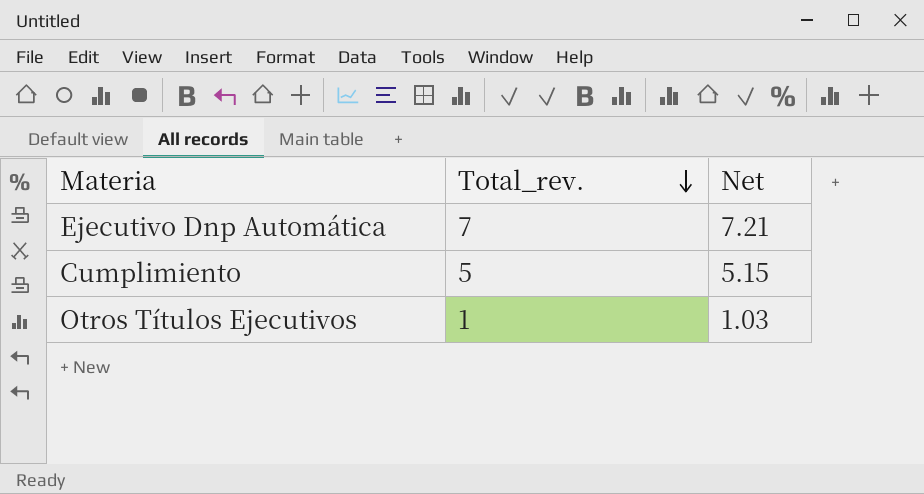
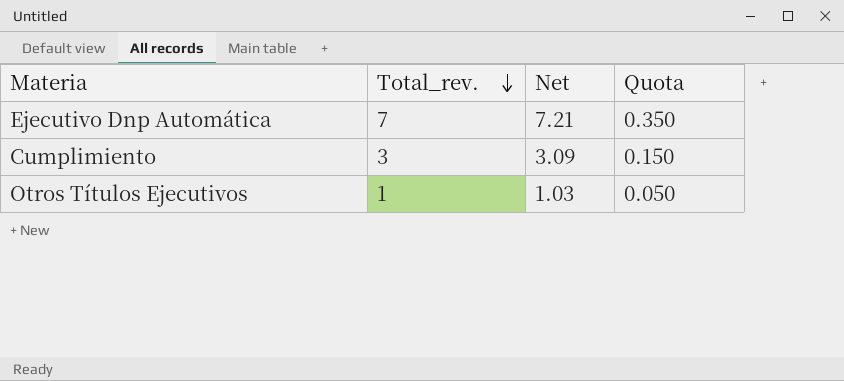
column Quota | formula: none -> [Total_rev.] * 0.05
Cumplimiento | Total_rev.: 5 -> 3
Cumplimiento | Net: 5.15 -> 3.09

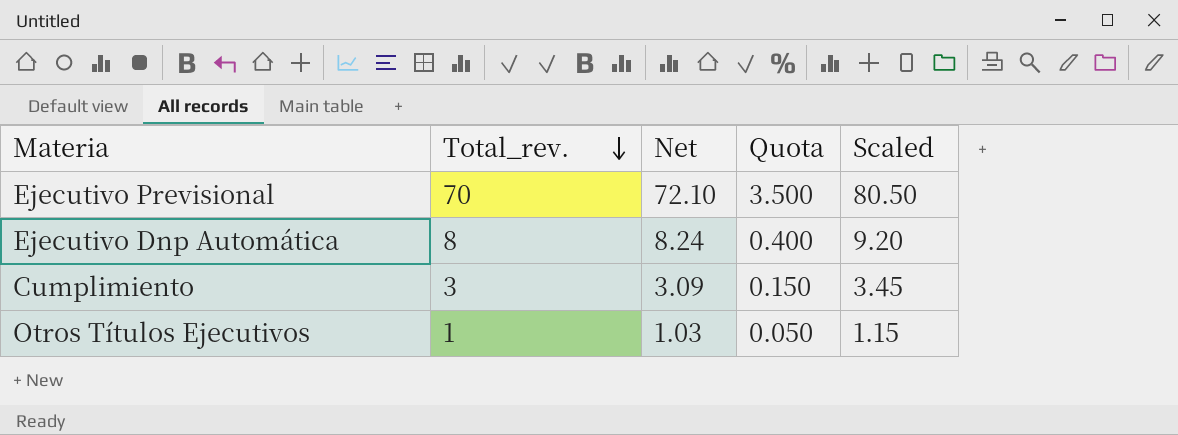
column Scaled | formula: none -> [Total_rev.] * 1.15
row Ejecutivo Previsional: none -> 70 | 72.10 | 3.500 | 80.50
Ejecutivo Dnp Automática | Total_rev.: 7 -> 8
Ejecutivo Dnp Automática | Net: 7.21 -> 8.24
Ejecutivo Dnp Automática | Quota: 0.350 -> 0.400

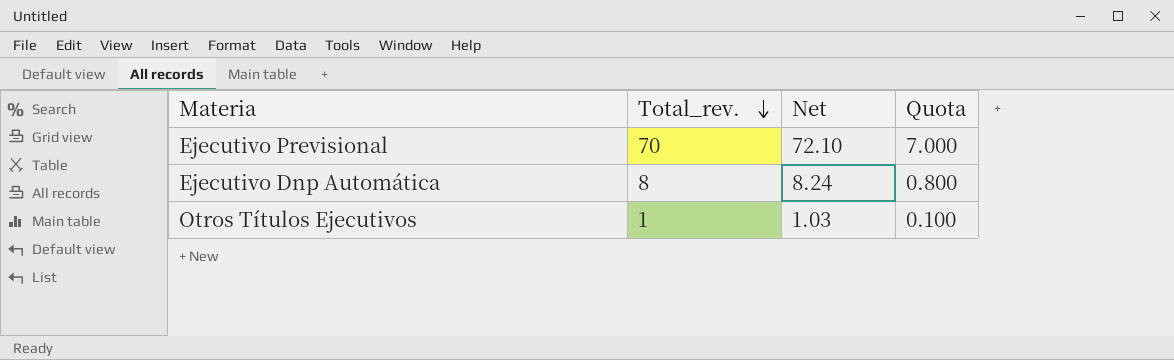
column Scaled | formula: [Total_rev.] * 1.15 -> none
column Quota | formula: [Total_rev.] * 0.05 -> [Total_rev.] * 0.1
row Cumplimiento: 3 | 3.09 | 0.150 | 3.45 -> none

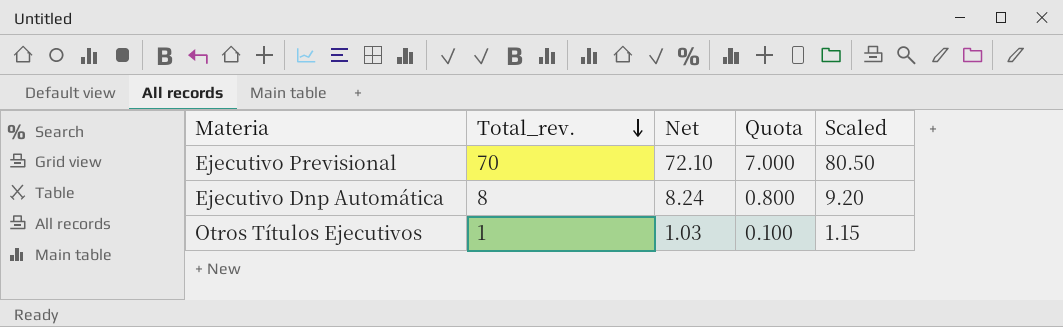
column Scaled | formula: none -> [Total_rev.] * 1.15

